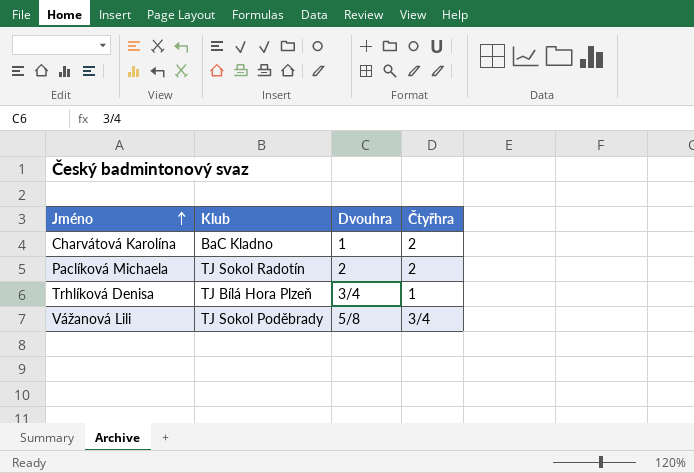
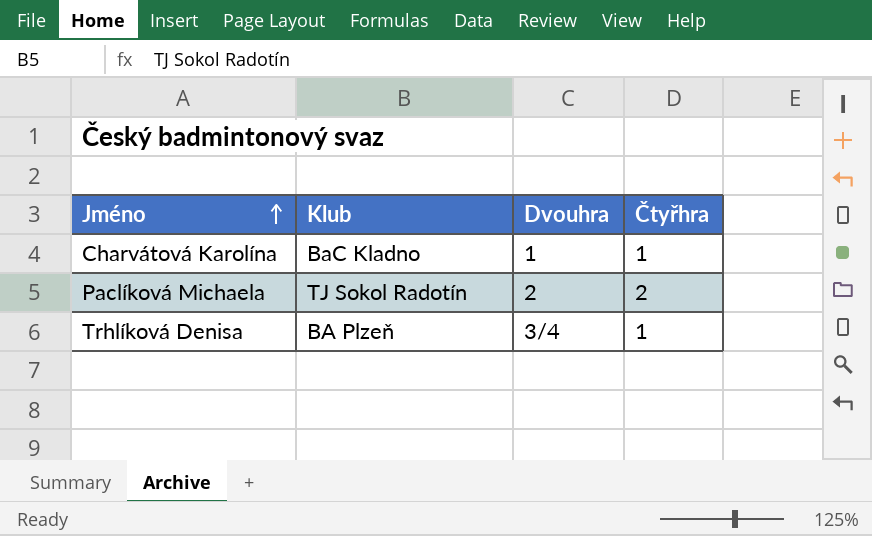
row Vážanová Lili: TJ Sokol Poděbrady | 5/8 | 3/4 -> none
Charvátová Karolína | Čtyřhra: 2 -> 1
Trhlíková Denisa | Klub: TJ Bílá Hora Plzeň -> BA Plzeň

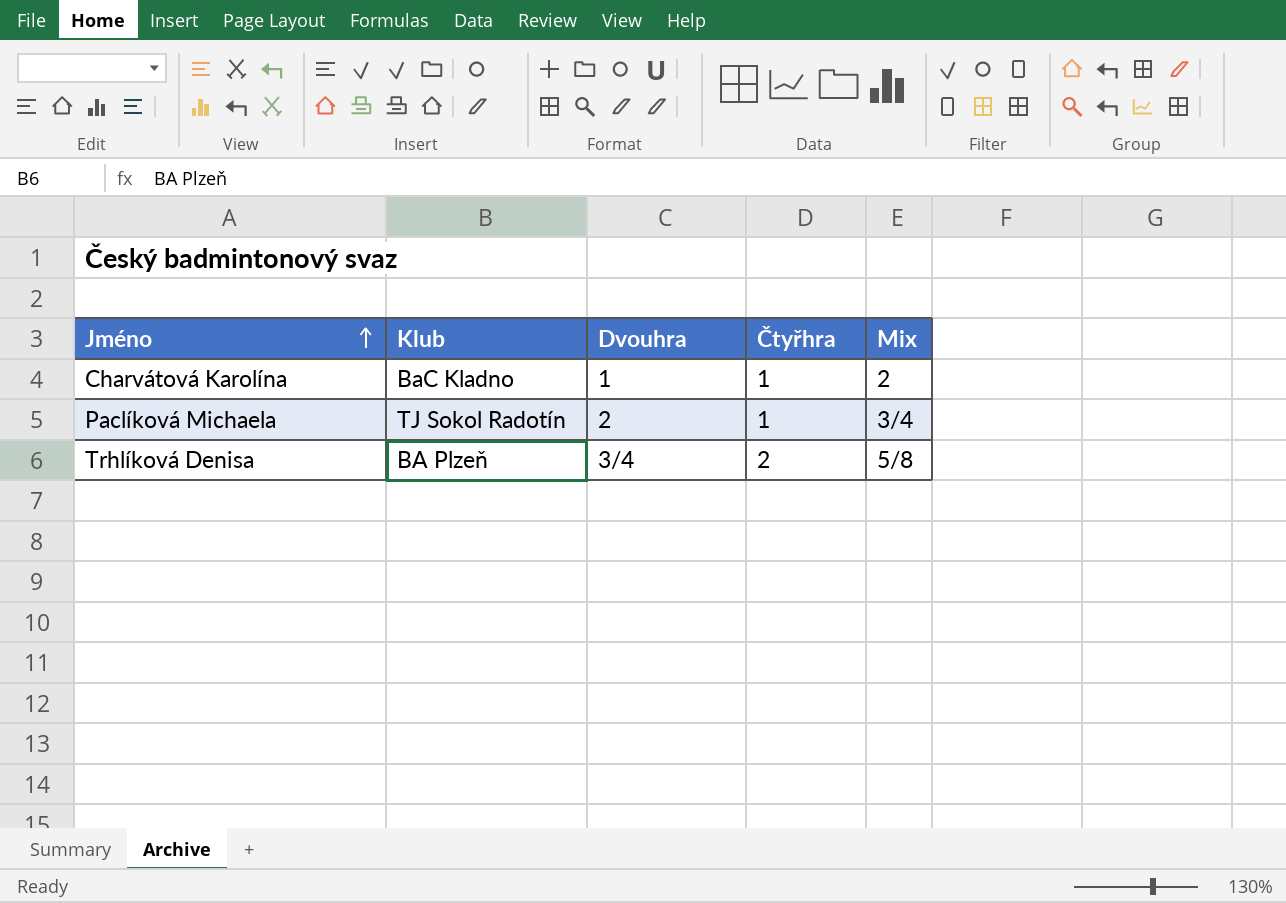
column Mix | position: none -> 5
Paclíková Michaela | Čtyřhra: 2 -> 1
Trhlíková Denisa | Čtyřhra: 1 -> 2

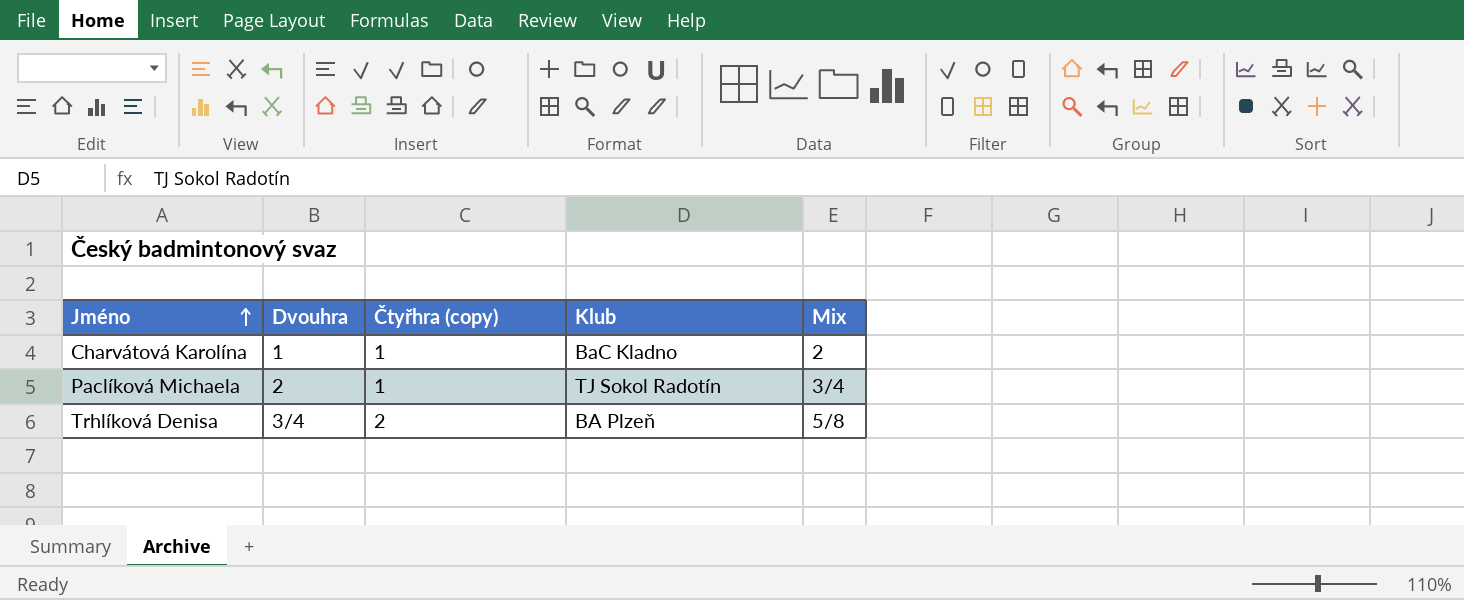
column name: Čtyřhra -> Čtyřhra (copy)
column Klub | position: 2 -> 4

